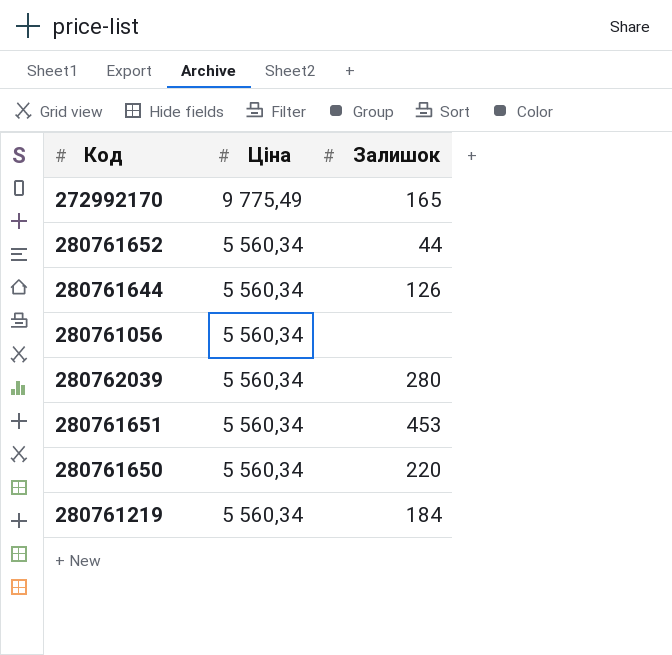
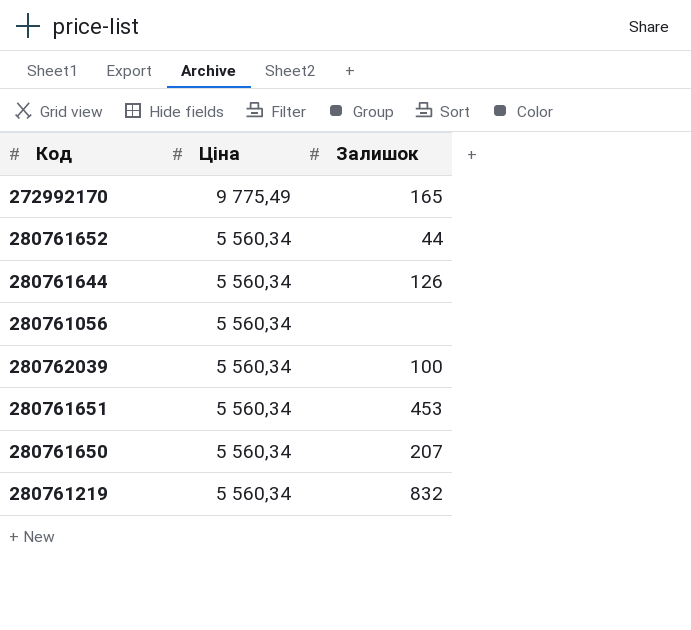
280762039 | Залишок: 280 -> 100
280761650 | Залишок: 220 -> 207
280761219 | Залишок: 184 -> 832

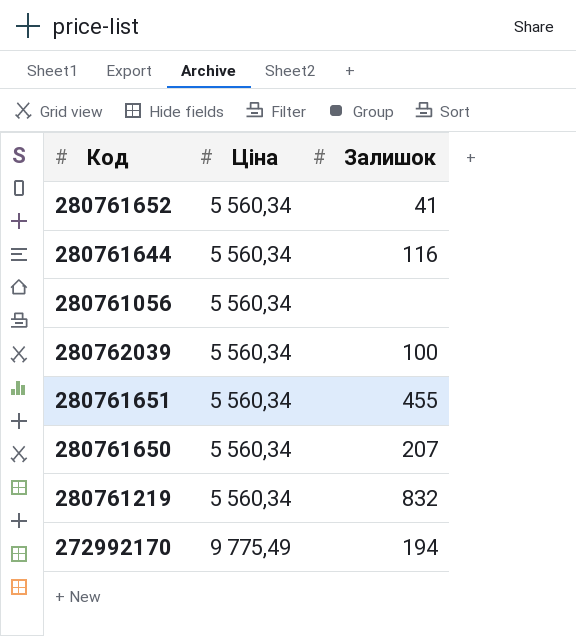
row order: Ціна descending -> Ціна ascending
280761652 | Залишок: 44 -> 41
280761644 | Залишок: 126 -> 116
280761651 | Залишок: 453 -> 455
272992170 | Залишок: 165 -> 194

